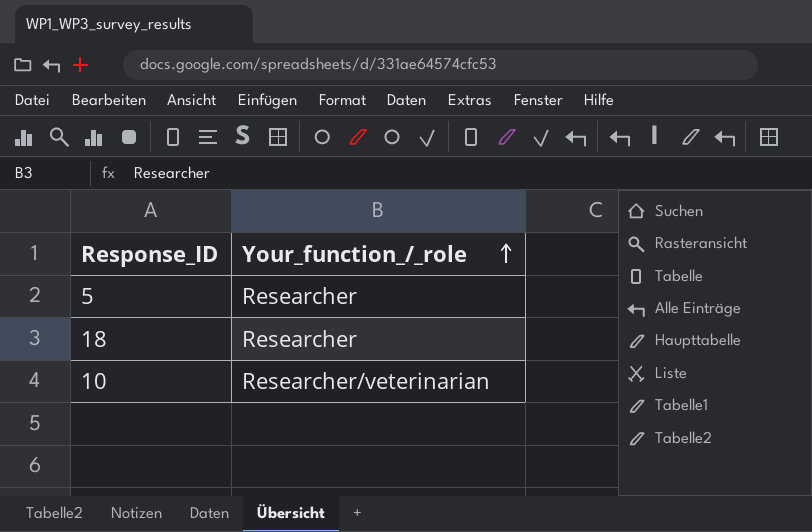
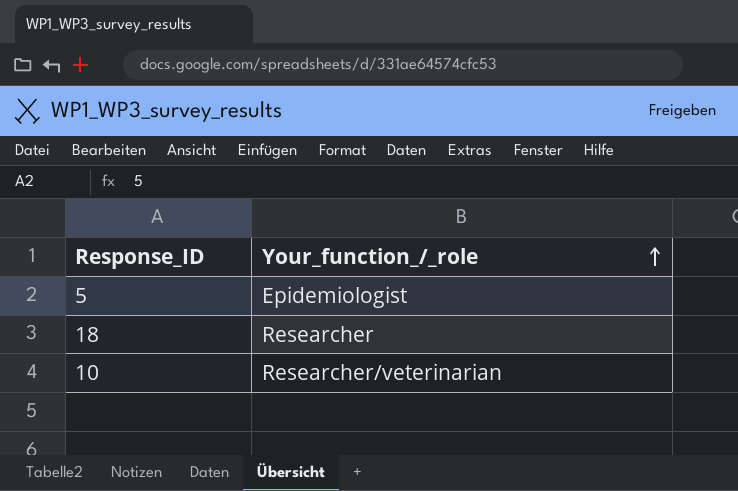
5 | Your_function_/_role: Researcher -> Epidemiologist

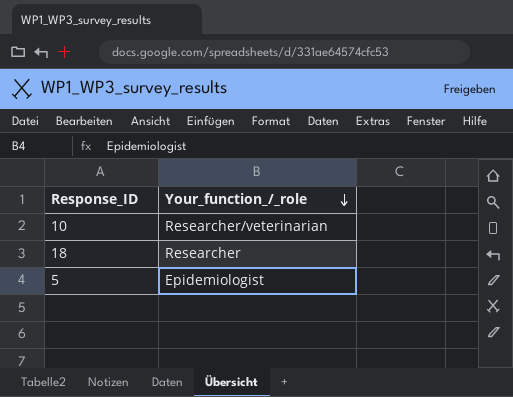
row order: Your_function_/_role ascending -> Your_function_/_role descending

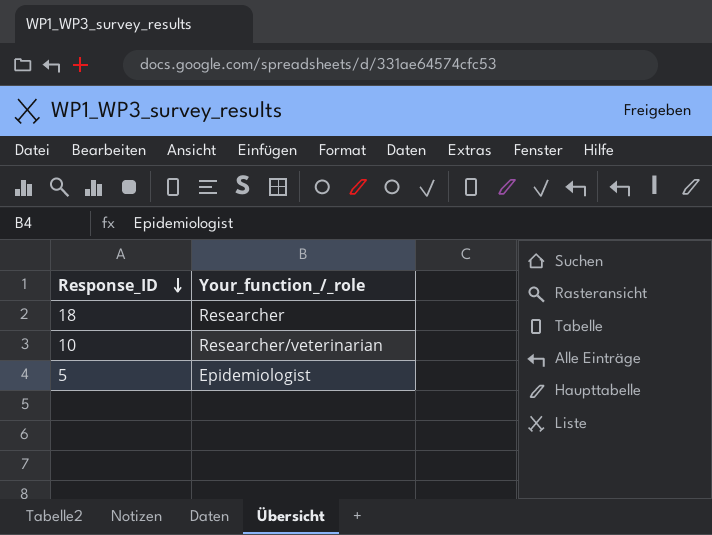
row order: Your_function_/_role descending -> Response_ID descending

